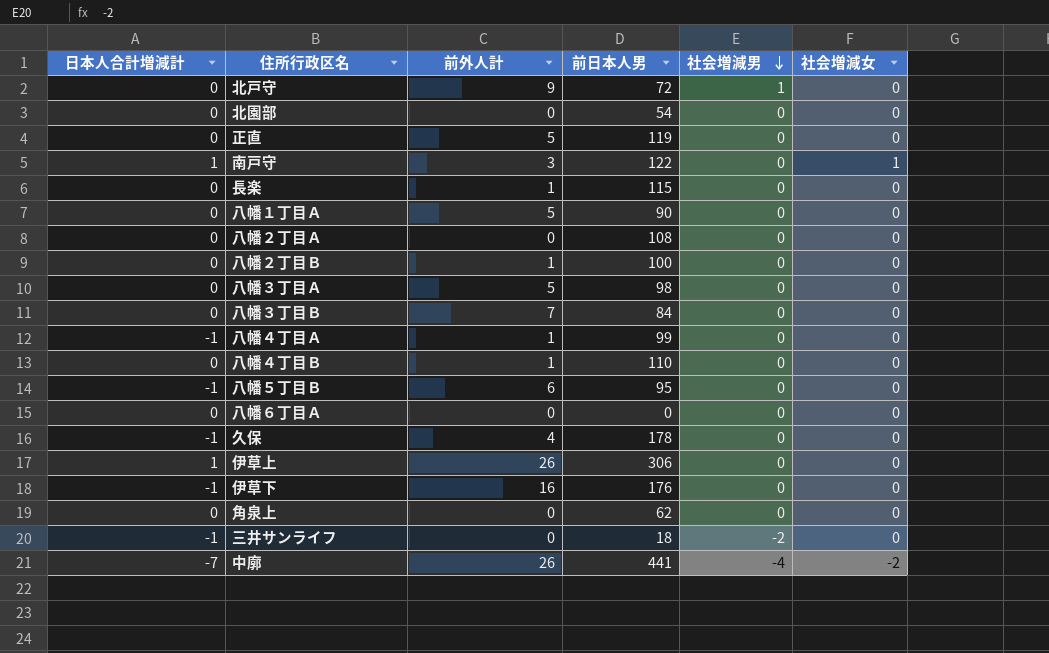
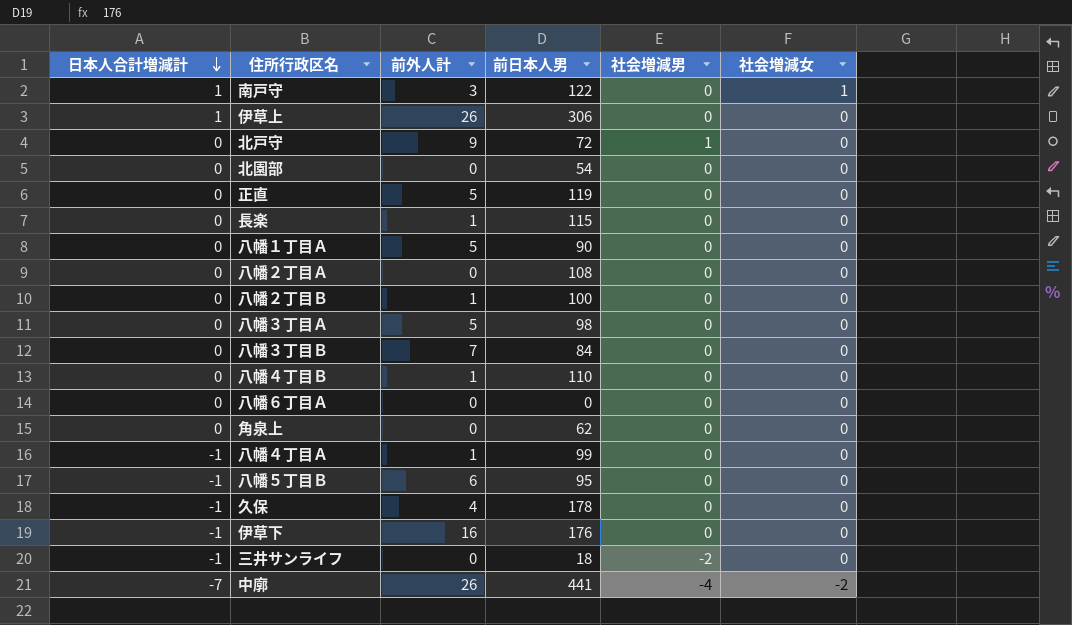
row order: 社会増減男 descending -> 日本人合計増減計 descending

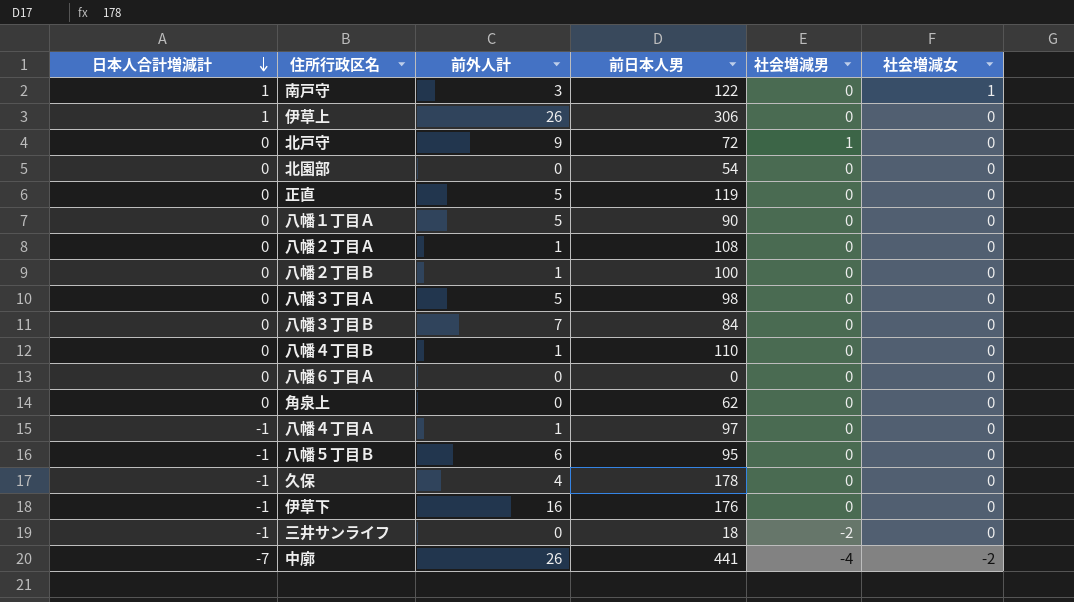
row 長楽: 0 | 1 | 115 | 0 | 0 -> none
八幡２丁目Ａ | 前外人計: 0 -> 1
八幡４丁目Ａ | 前日本人男: 99 -> 97

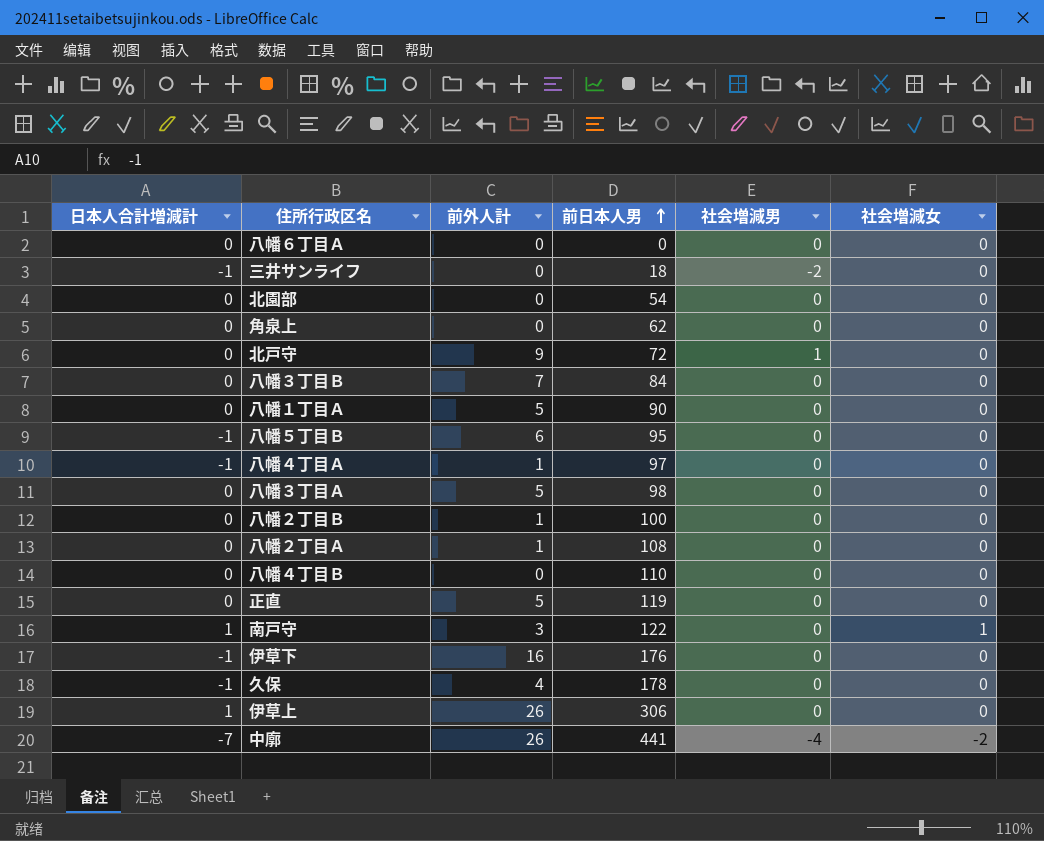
row order: 日本人合計増減計 descending -> 前日本人男 ascending
八幡４丁目Ｂ | 前外人計: 1 -> 0

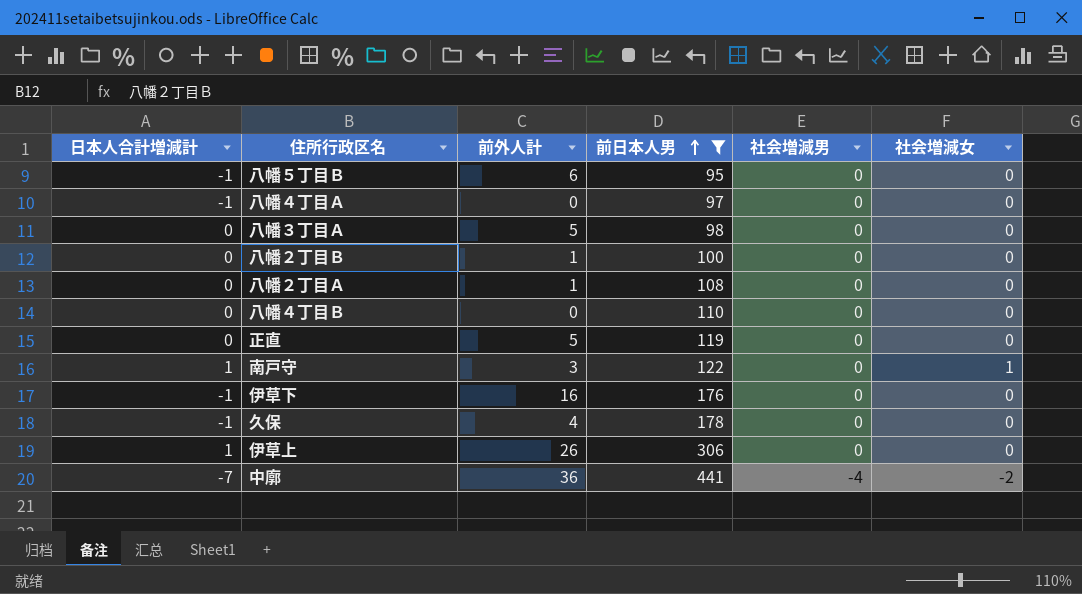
filter: none -> 前日本人男 >= 95
八幡４丁目Ａ | 前外人計: 1 -> 0
中廓 | 前外人計: 26 -> 36

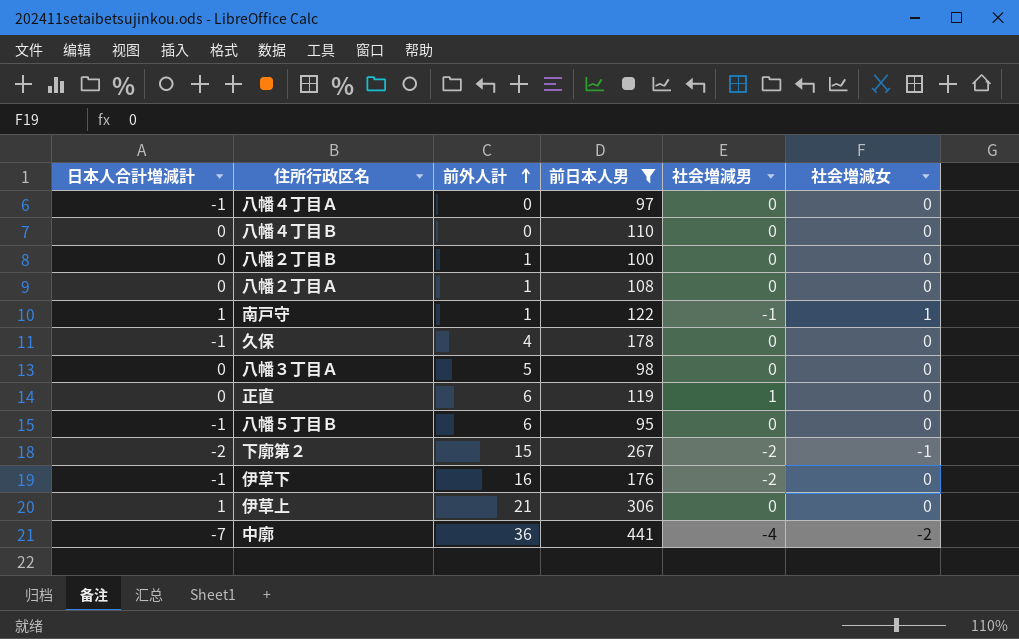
row order: 前日本人男 ascending -> 前外人計 ascending
南戸守 | 前外人計: 3 -> 1
南戸守 | 社会増減男: 0 -> -1
正直 | 前外人計: 5 -> 6
正直 | 社会増減男: 0 -> 1
row 下廓第２: none -> -2 | 15 | 267 | -2 | -1
伊草下 | 社会増減男: 0 -> -2
伊草上 | 前外人計: 26 -> 21

